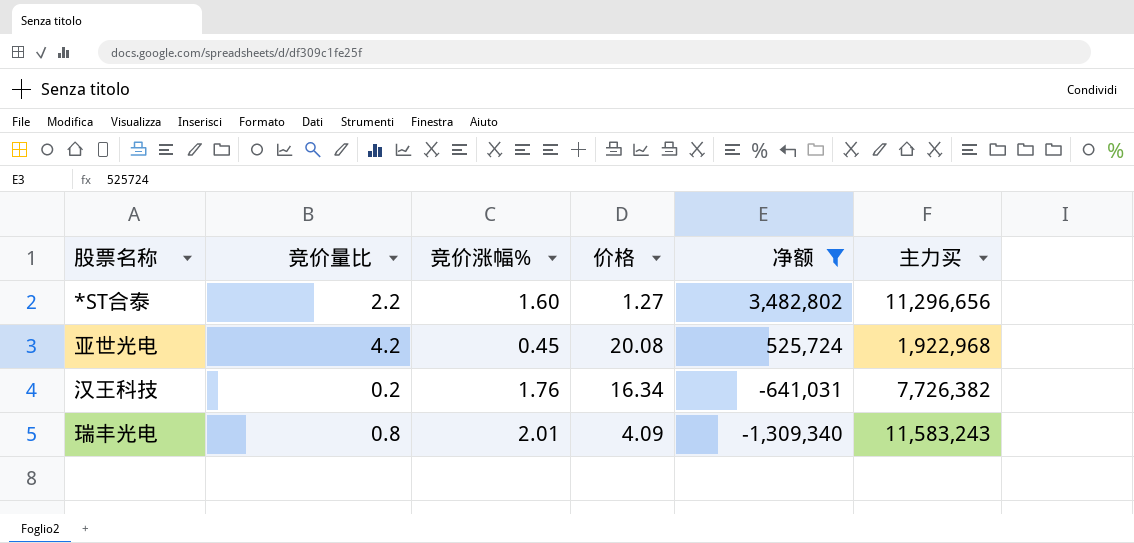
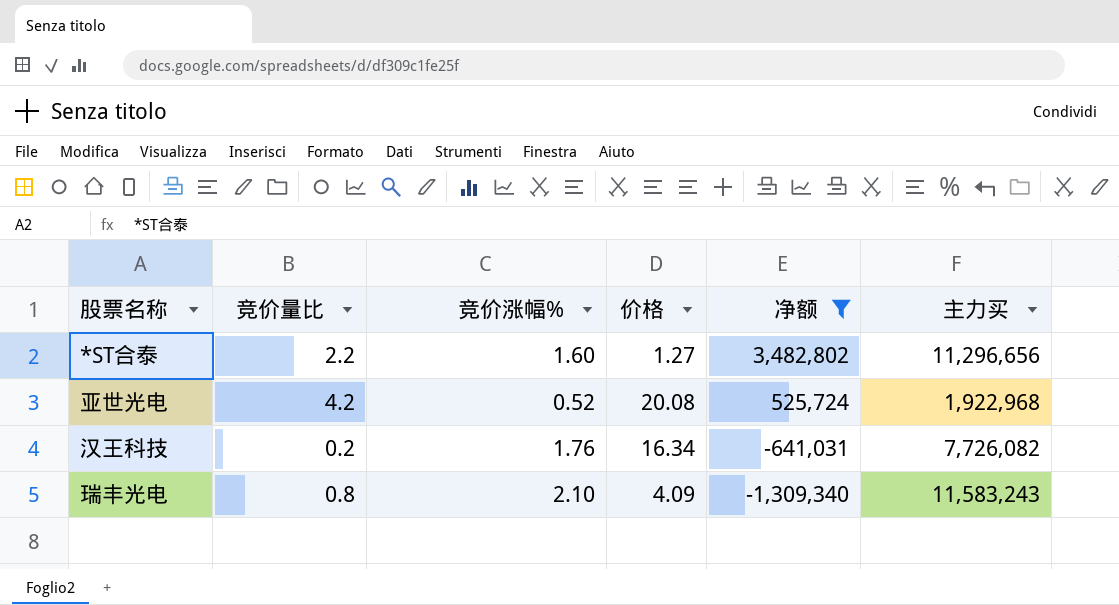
亚世光电 | 竞价涨幅%: 0.45 -> 0.52
汉王科技 | 主力买: 7,726,382 -> 7,726,082
瑞丰光电 | 竞价涨幅%: 2.01 -> 2.10

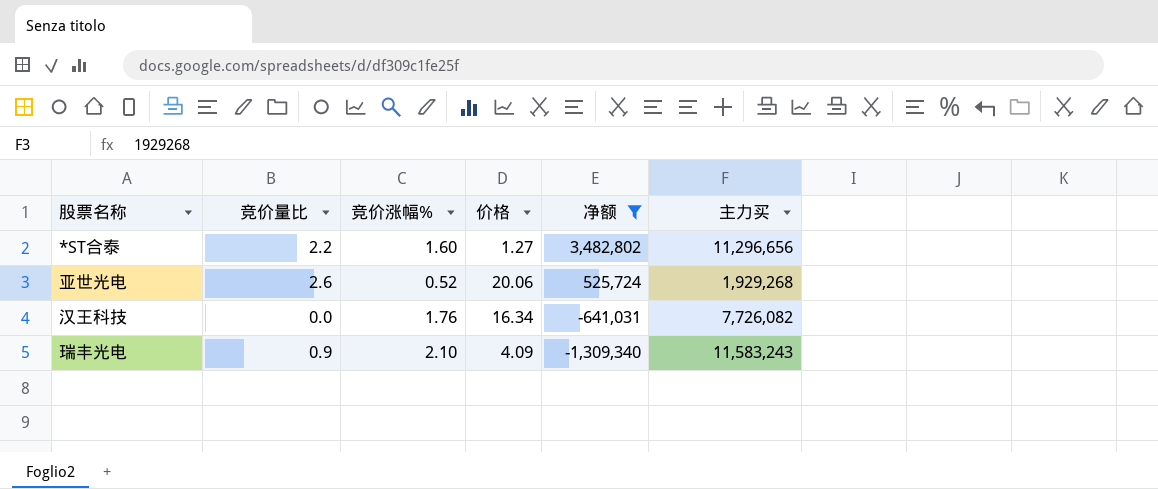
亚世光电 | 竞价量比: 4.2 -> 2.6
亚世光电 | 价格: 20.08 -> 20.06
亚世光电 | 主力买: 1,922,968 -> 1,929,268
汉王科技 | 竞价量比: 0.2 -> 0.0
瑞丰光电 | 竞价量比: 0.8 -> 0.9

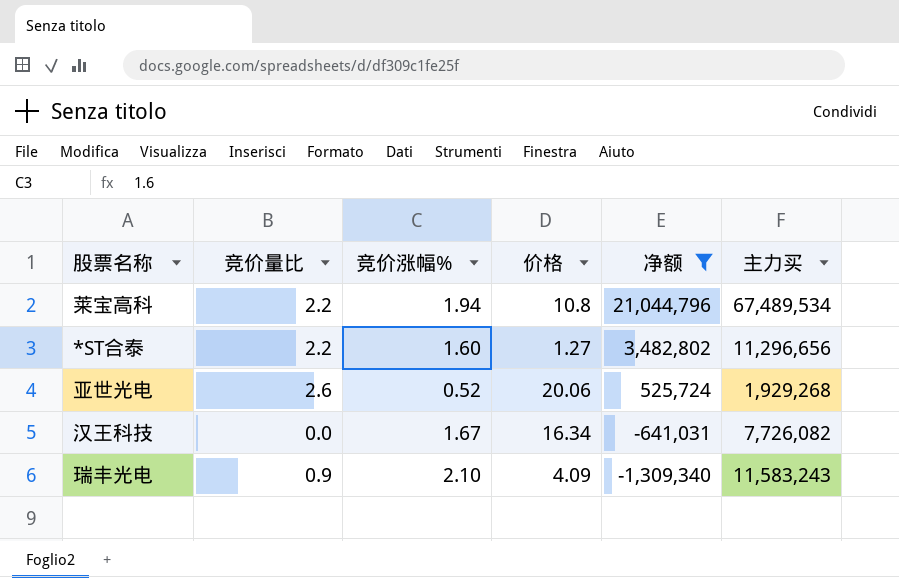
row 莱宝高科: none -> 2.2 | 1.94 | 10.8 | 21,044,796 | 67,489,534
汉王科技 | 竞价涨幅%: 1.76 -> 1.67

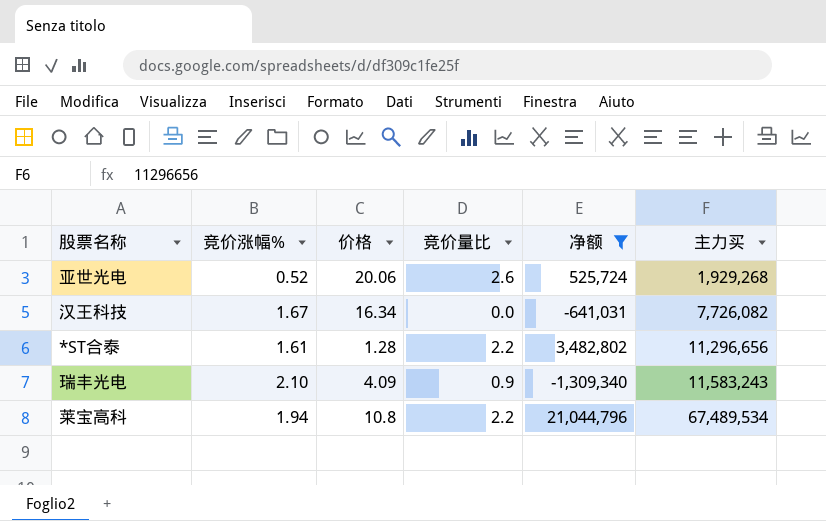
row order: 净额 descending -> 主力买 ascending
column 竞价量比 | position: 2 -> 4
*ST合泰 | 竞价涨幅%: 1.60 -> 1.61
*ST合泰 | 价格: 1.27 -> 1.28

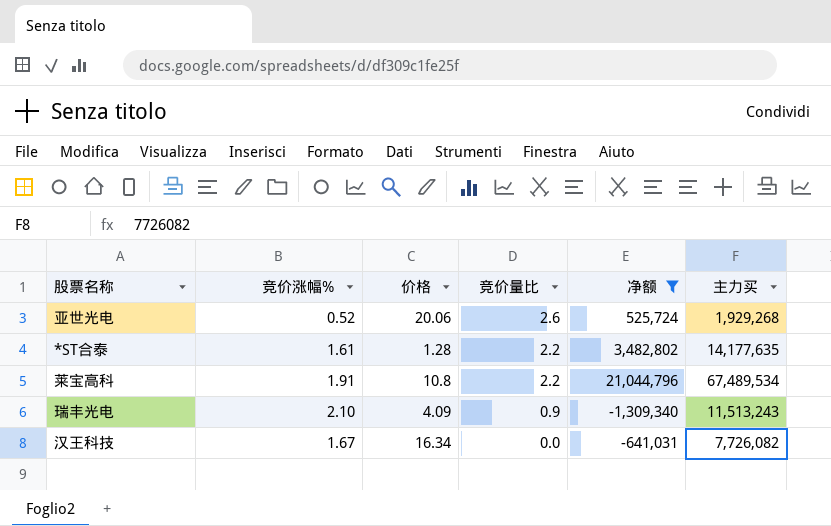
row order: 主力买 ascending -> 竞价量比 descending
*ST合泰 | 主力买: 11,296,656 -> 14,177,635
莱宝高科 | 竞价涨幅%: 1.94 -> 1.91
瑞丰光电 | 主力买: 11,583,243 -> 11,513,243

